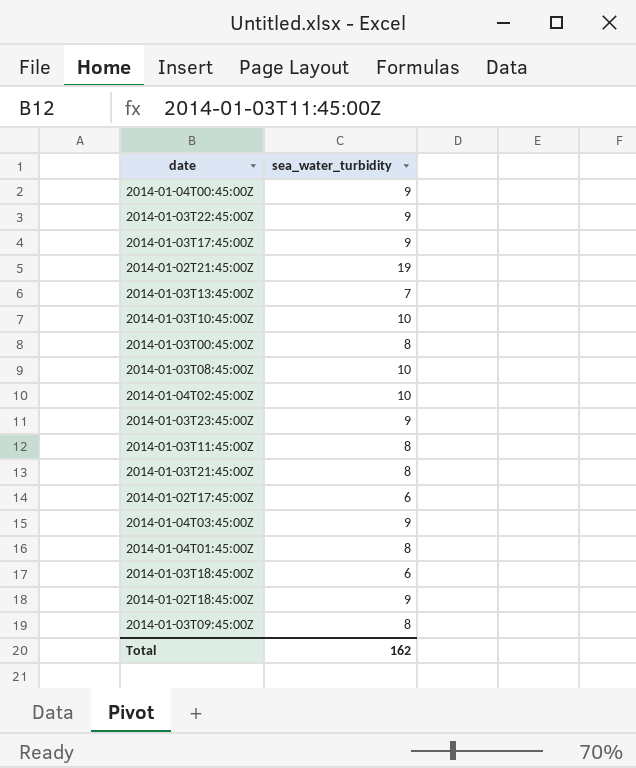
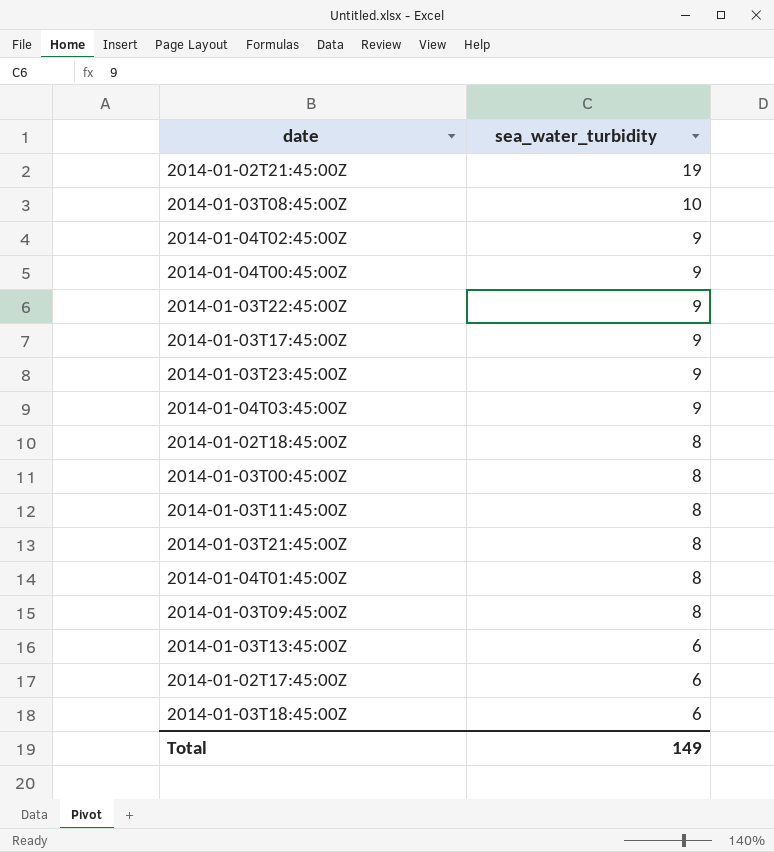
row order: none -> sea_water_turbidity descending
row 2014-01-03T10:45:00Z: 10 -> none
2014-01-04T02:45:00Z | sea_water_turbidity: 10 -> 9
2014-01-02T18:45:00Z | sea_water_turbidity: 9 -> 8
2014-01-03T13:45:00Z | sea_water_turbidity: 7 -> 6
Total | sea_water_turbidity: 162 -> 149

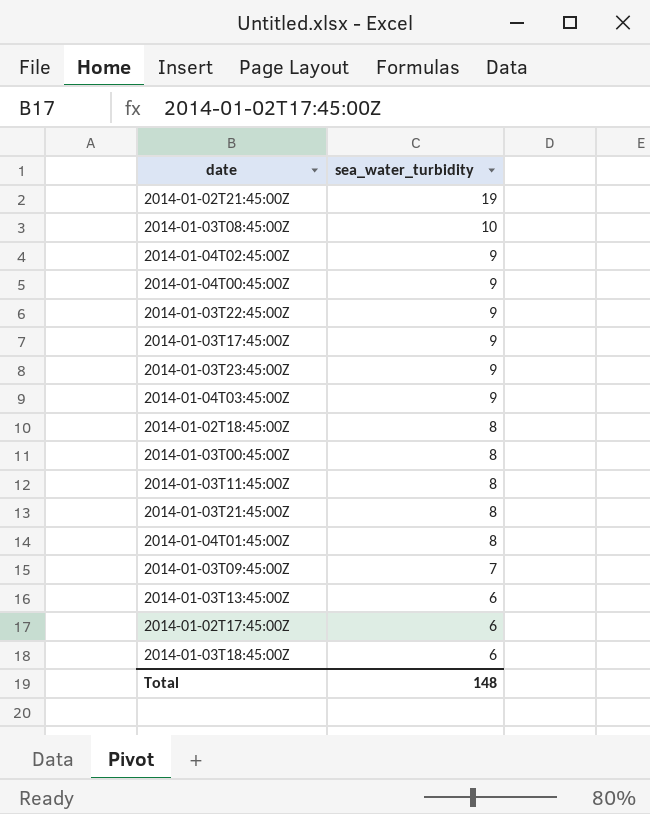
2014-01-03T09:45:00Z | sea_water_turbidity: 8 -> 7
Total | sea_water_turbidity: 149 -> 148

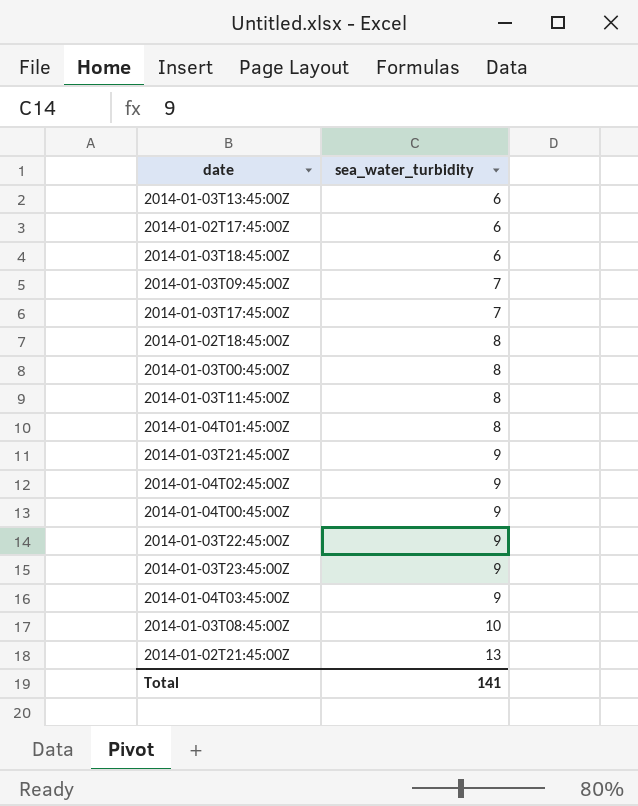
row order: sea_water_turbidity descending -> sea_water_turbidity ascending
2014-01-03T17:45:00Z | sea_water_turbidity: 9 -> 7
2014-01-03T21:45:00Z | sea_water_turbidity: 8 -> 9
2014-01-02T21:45:00Z | sea_water_turbidity: 19 -> 13
Total | sea_water_turbidity: 148 -> 141

